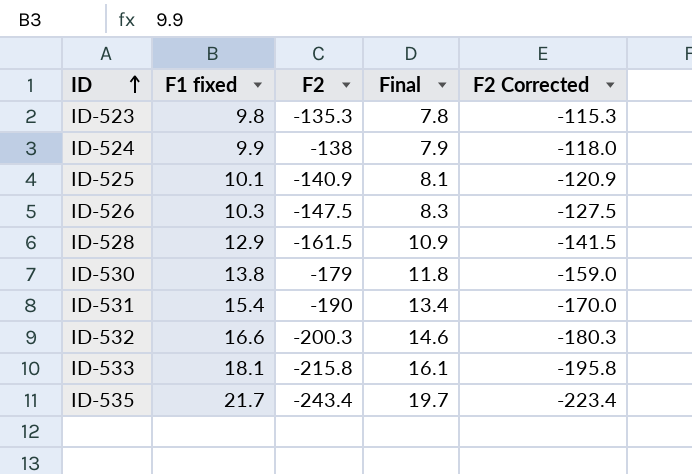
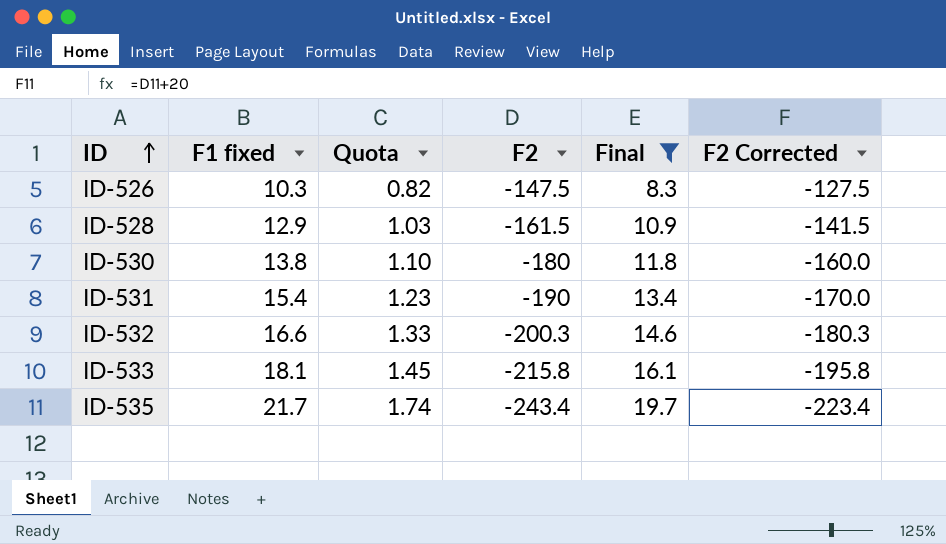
filter: none -> Final >= 8.3
column Quota | formula: none -> [F1 fixed] * 0.08
ID-530 | F2: -179 -> -180
ID-530 | F2 Corrected: -159.0 -> -160.0

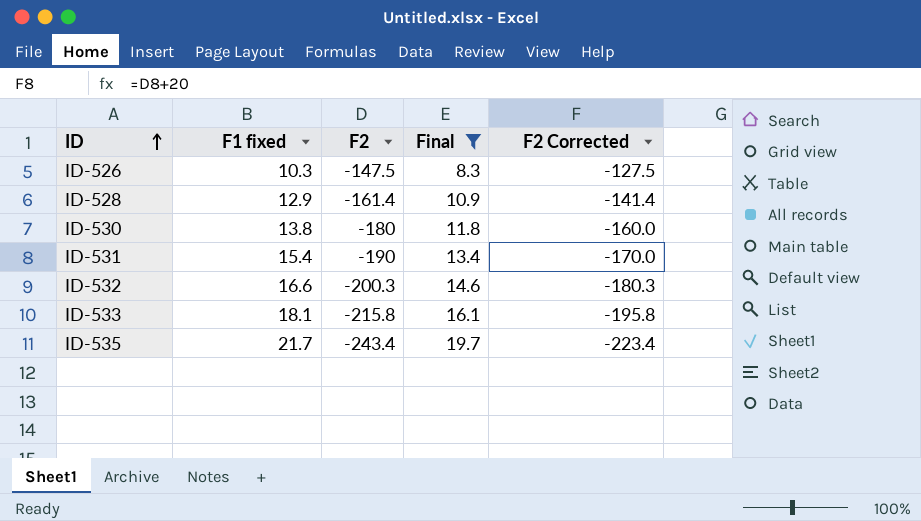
column Quota | formula: [F1 fixed] * 0.08 -> none
ID-528 | F2: -161.5 -> -161.4
ID-528 | F2 Corrected: -141.5 -> -141.4

